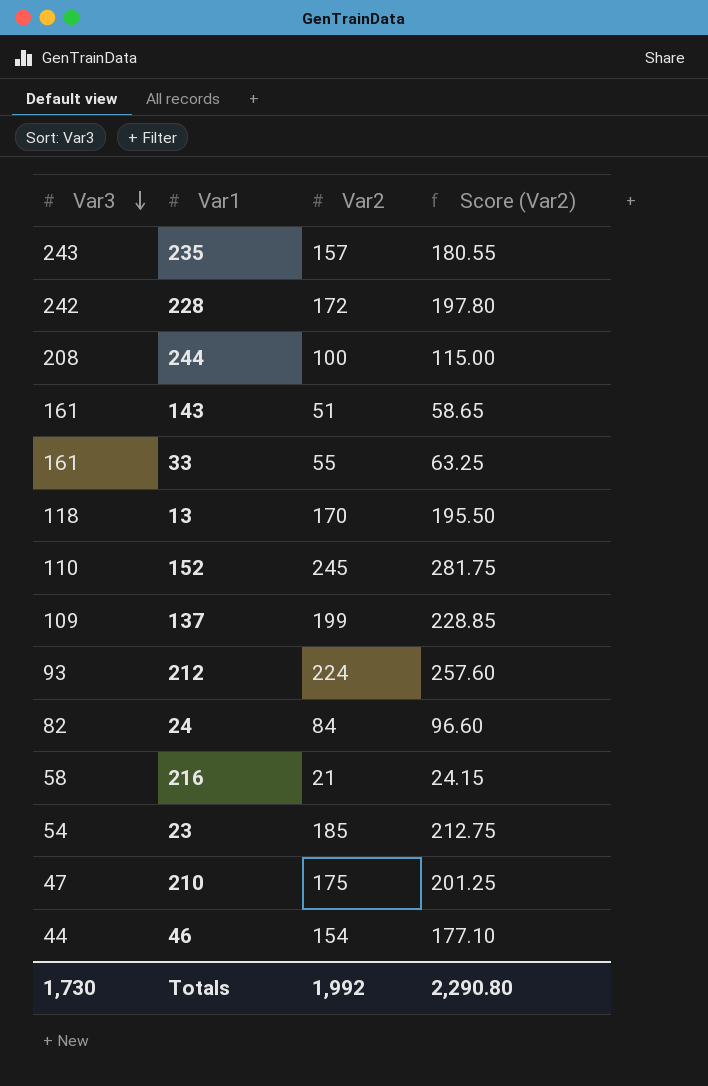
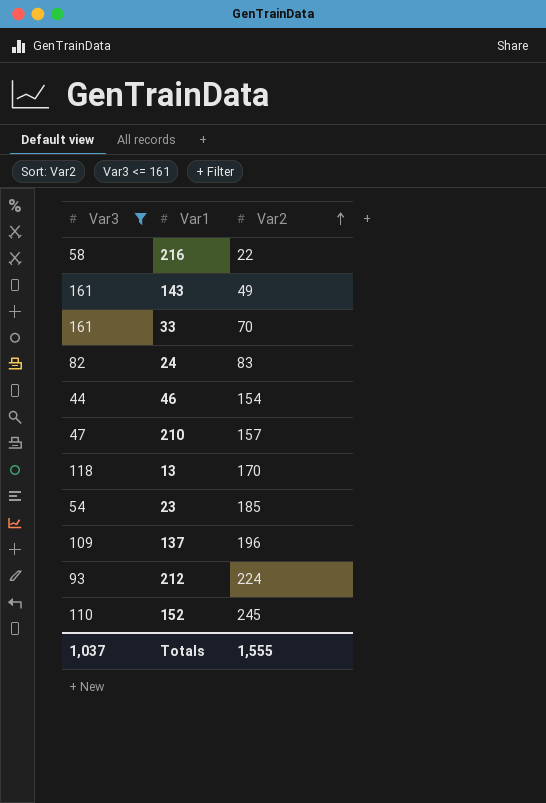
filter: none -> Var3 <= 161
row order: Var3 descending -> Var2 ascending
column Score (Var2) | formula: [Var2] * 1.15 -> none
216 | Var2: 21 -> 22
143 | Var2: 51 -> 49
33 | Var2: 55 -> 70
24 | Var2: 84 -> 83
210 | Var2: 175 -> 157
137 | Var2: 199 -> 196
Totals | Var3: 1,730 -> 1,037
Totals | Var2: 1,992 -> 1,555

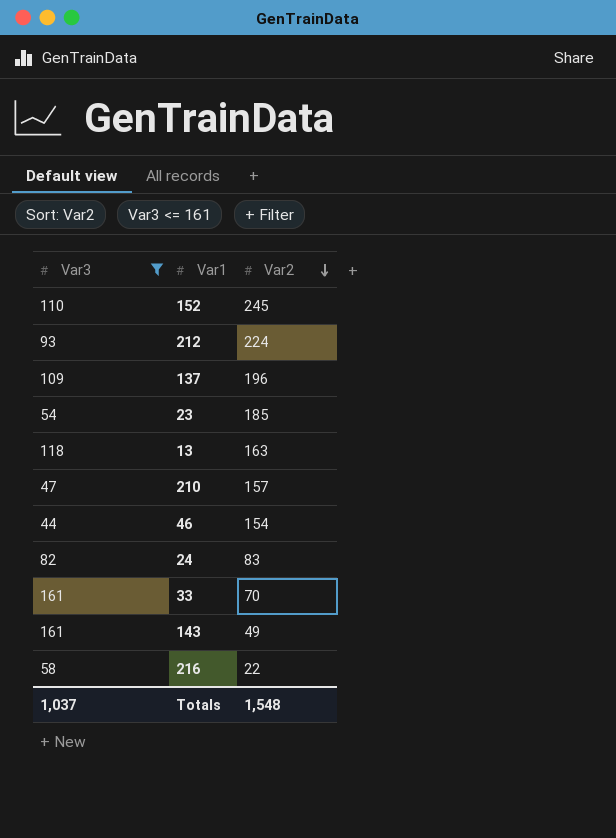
row order: Var2 ascending -> Var2 descending
13 | Var2: 170 -> 163
Totals | Var2: 1,555 -> 1,548

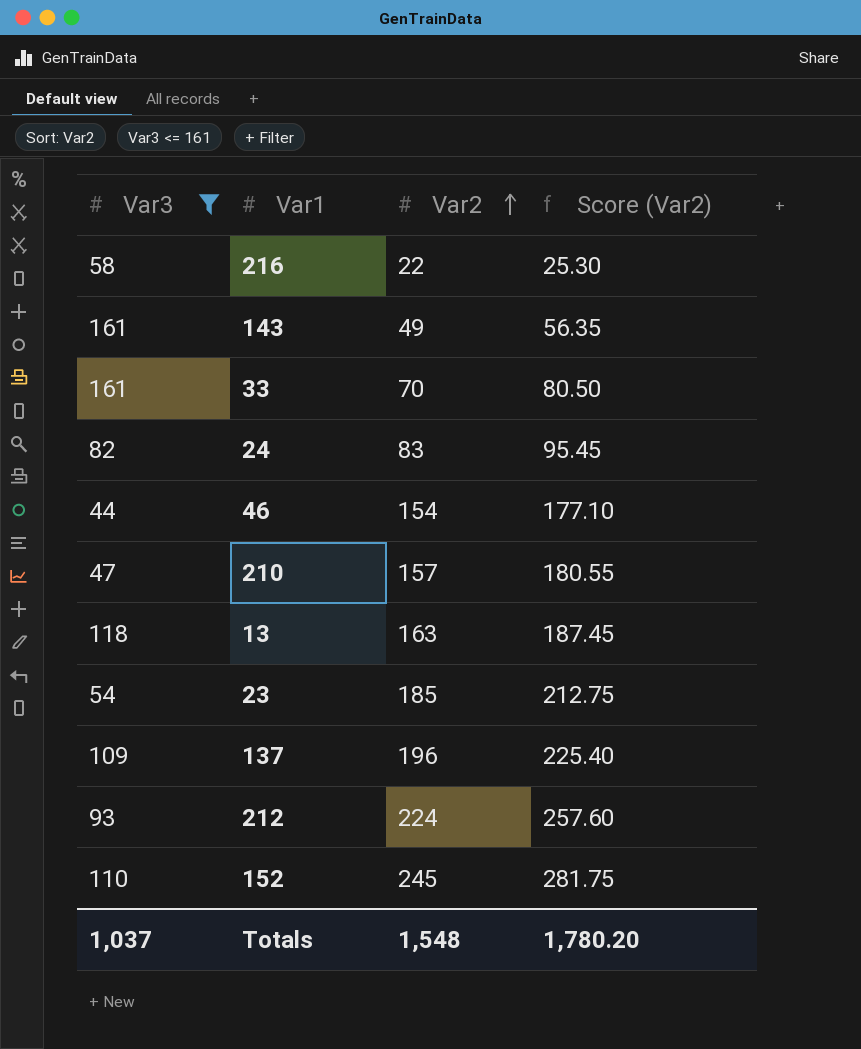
row order: Var2 descending -> Var2 ascending
column Score (Var2) | formula: none -> [Var2] * 1.15

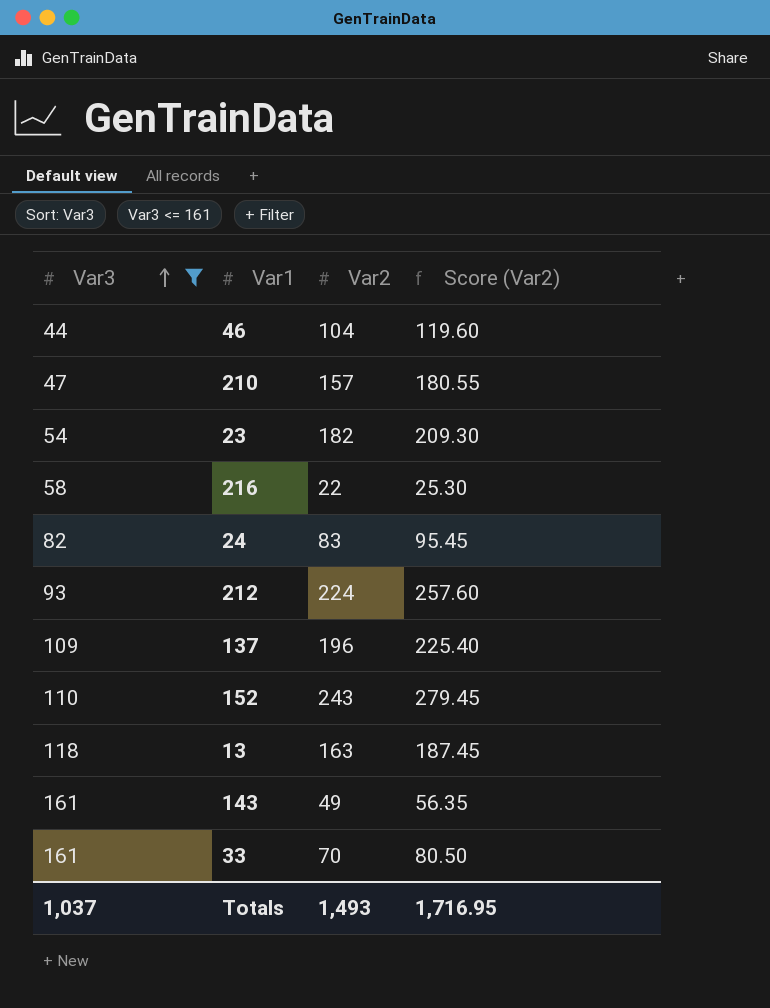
row order: Var2 ascending -> Var3 ascending
46 | Var2: 154 -> 104
46 | Score (Var2): 177.10 -> 119.60
23 | Var2: 185 -> 182
23 | Score (Var2): 212.75 -> 209.30
152 | Var2: 245 -> 243
152 | Score (Var2): 281.75 -> 279.45
Totals | Var2: 1,548 -> 1,493
Totals | Score (Var2): 1,780.20 -> 1,716.95

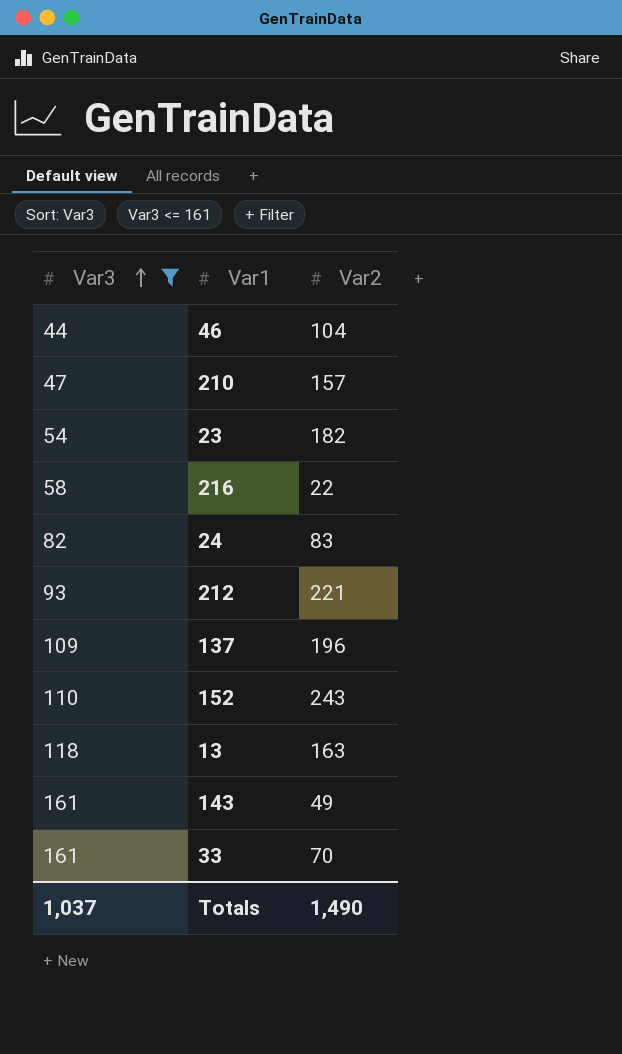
column Score (Var2) | formula: [Var2] * 1.15 -> none
212 | Var2: 224 -> 221
Totals | Var2: 1,493 -> 1,490

